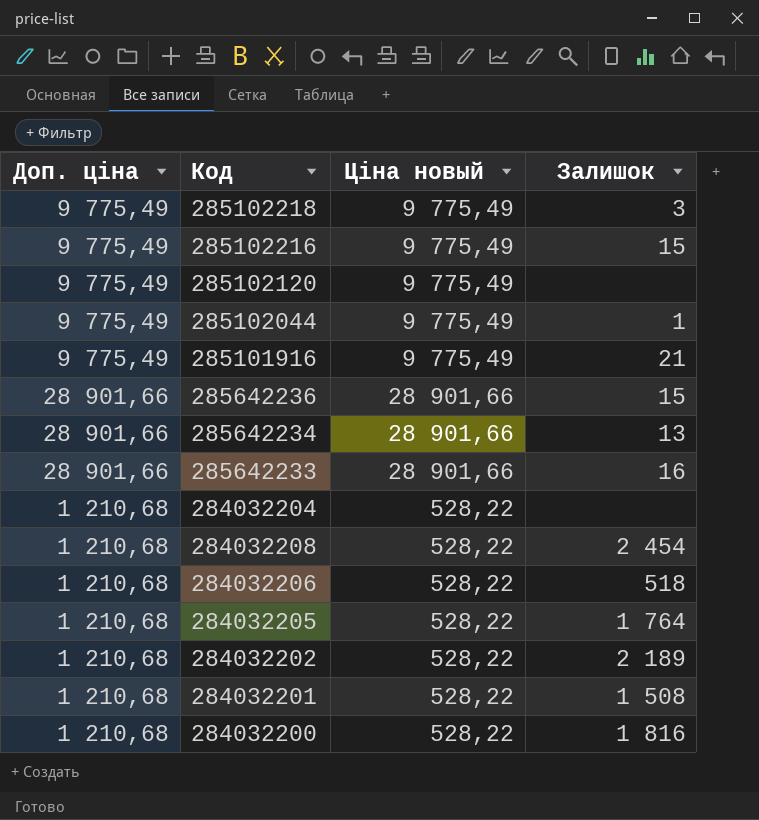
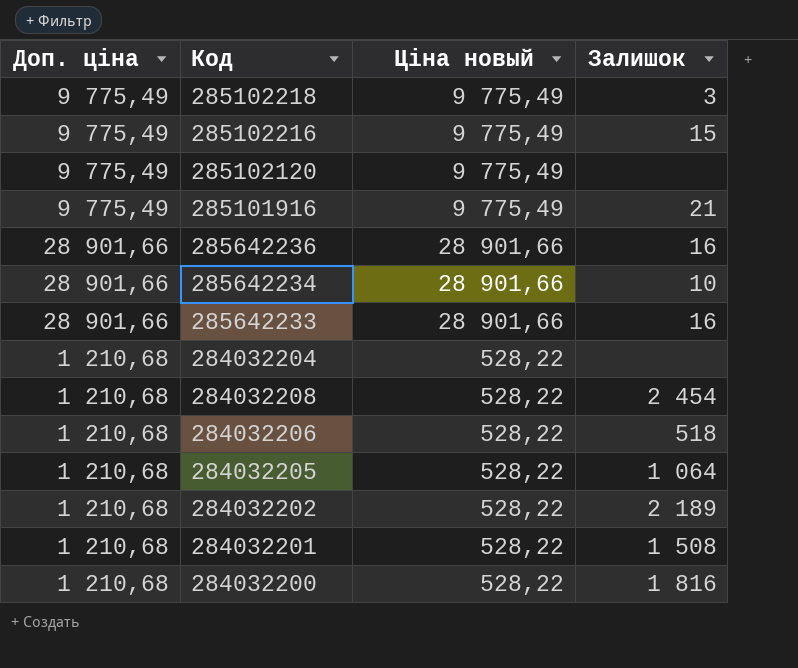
row 285102044: 9 775,49 | 9 775,49 | 1 -> none
285642236 | Залишок: 15 -> 16
285642234 | Залишок: 13 -> 10
284032205 | Залишок: 1 764 -> 1 064

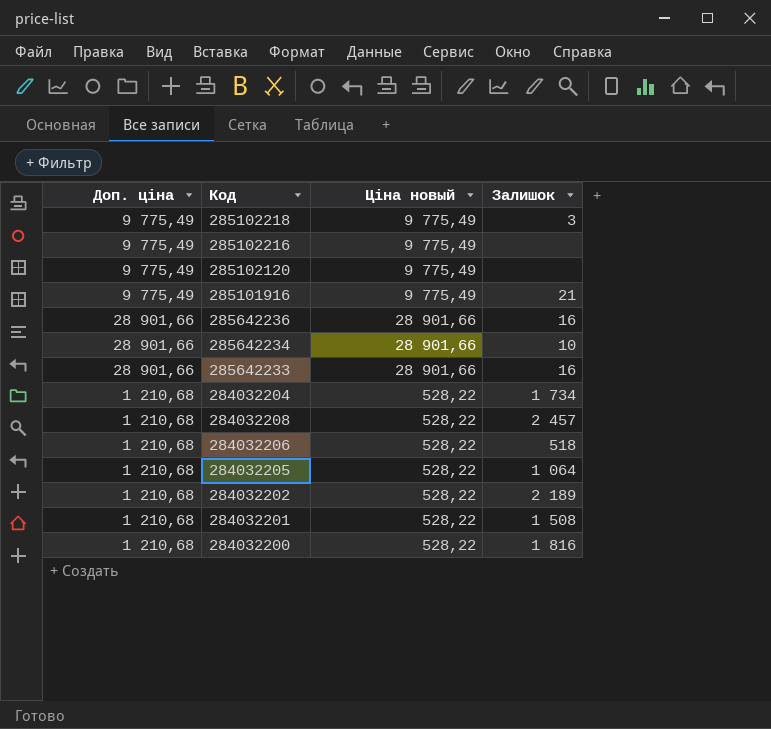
285102216 | Залишок: 15 -> none
284032204 | Залишок: none -> 1 734
284032208 | Залишок: 2 454 -> 2 457

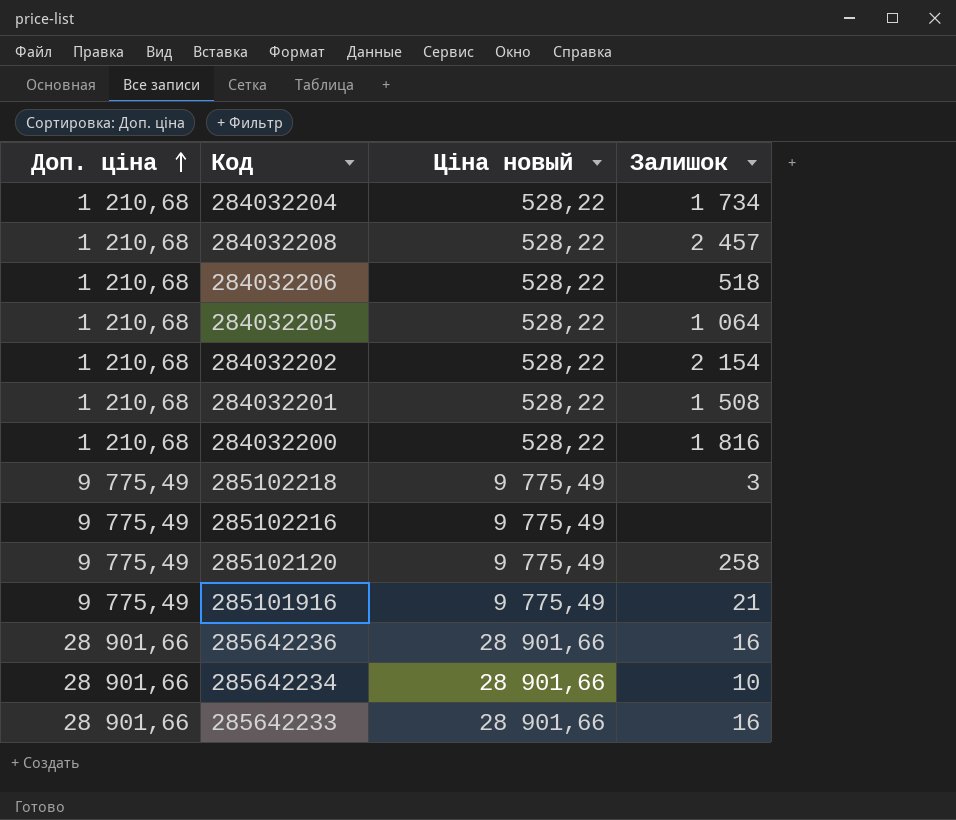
row order: none -> Доп. ціна ascending
284032202 | Залишок: 2 189 -> 2 154
285102120 | Залишок: none -> 258

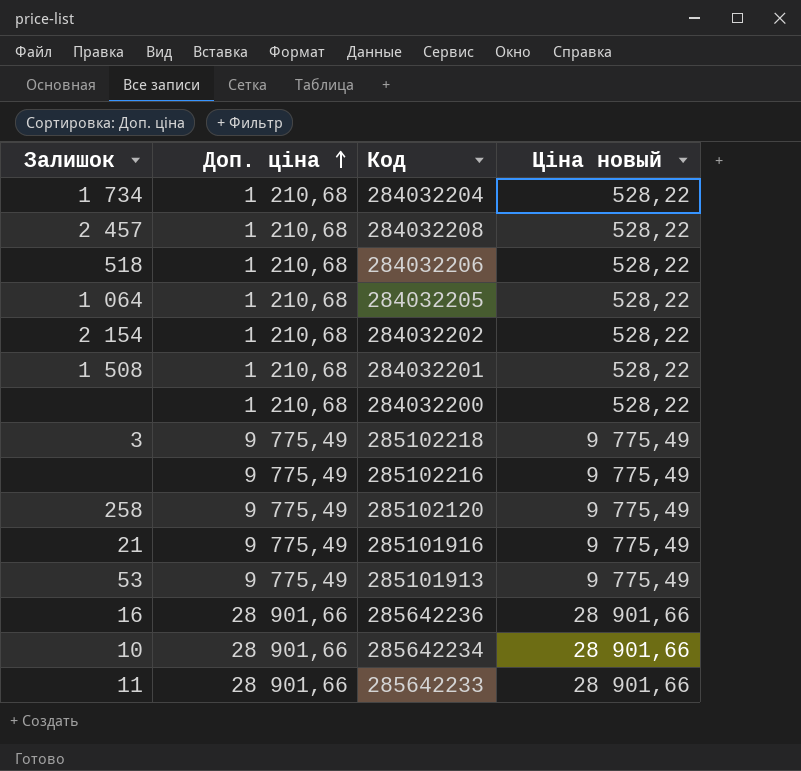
column Залишок | position: 4 -> 1
284032200 | Залишок: 1 816 -> none
row 285101913: none -> 53 | 9 775,49 | 9 775,49
285642233 | Залишок: 16 -> 11

